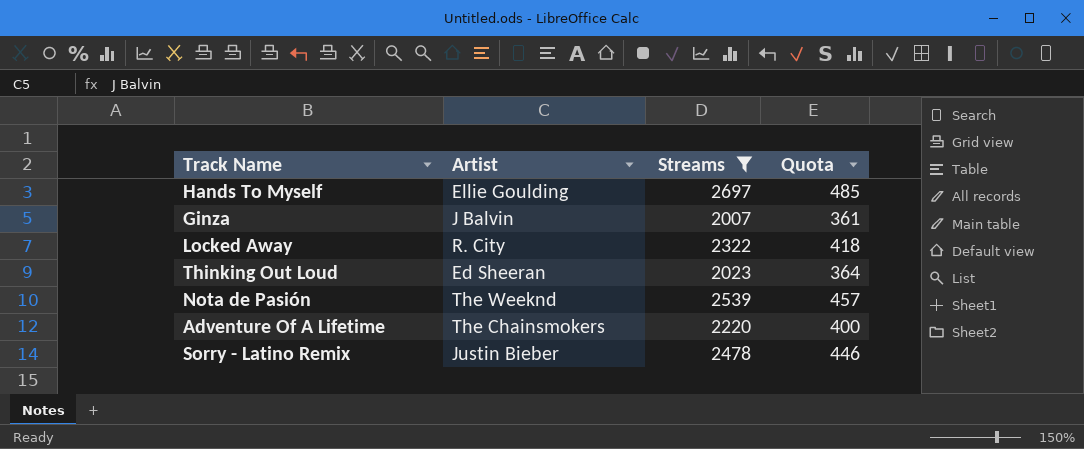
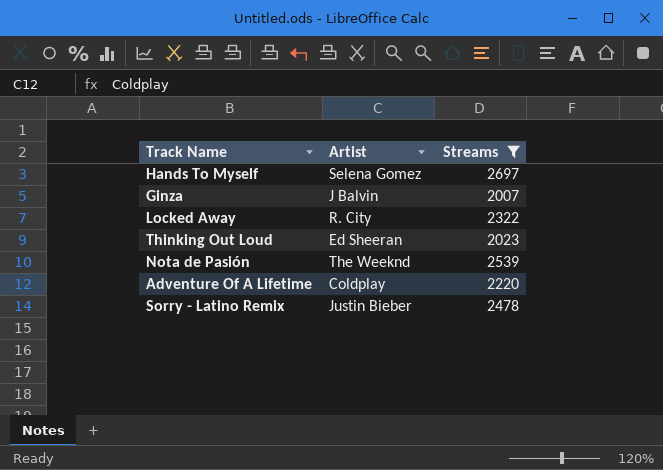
column Quota | formula: [Streams] * 0.18 -> none
Hands To Myself | Artist: Ellie Goulding -> Selena Gomez
Adventure Of A Lifetime | Artist: The Chainsmokers -> Coldplay

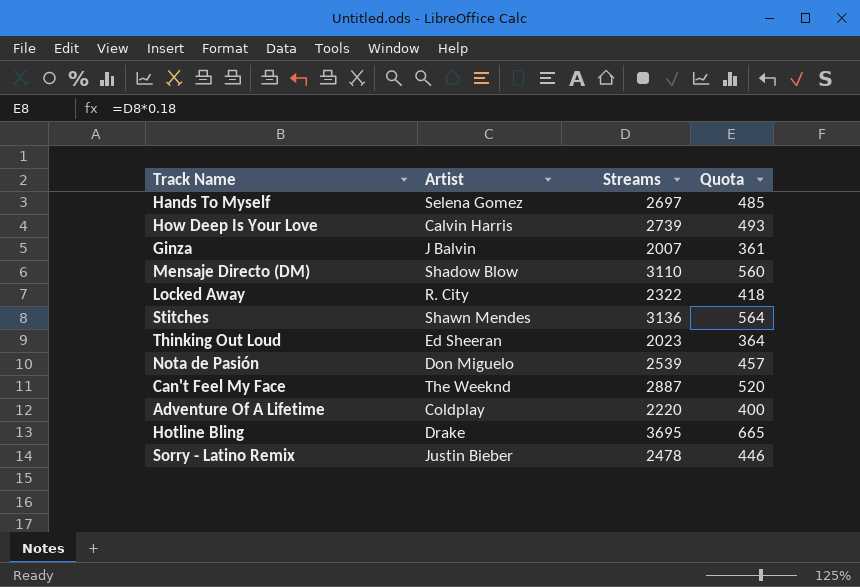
filter: Streams <= 2697 -> none
column Quota | formula: none -> [Streams] * 0.18
Nota de Pasión | Artist: The Weeknd -> Don Miguelo

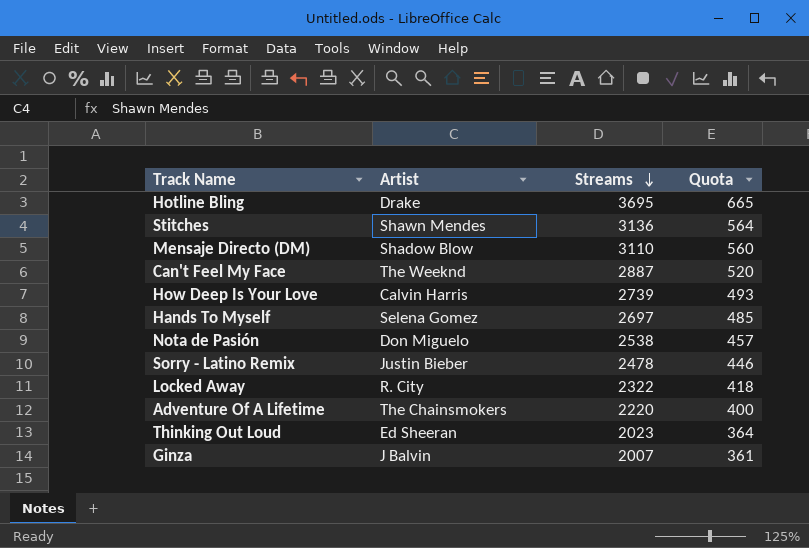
row order: none -> Streams descending
Nota de Pasión | Streams: 2539 -> 2538
Adventure Of A Lifetime | Artist: Coldplay -> The Chainsmokers

